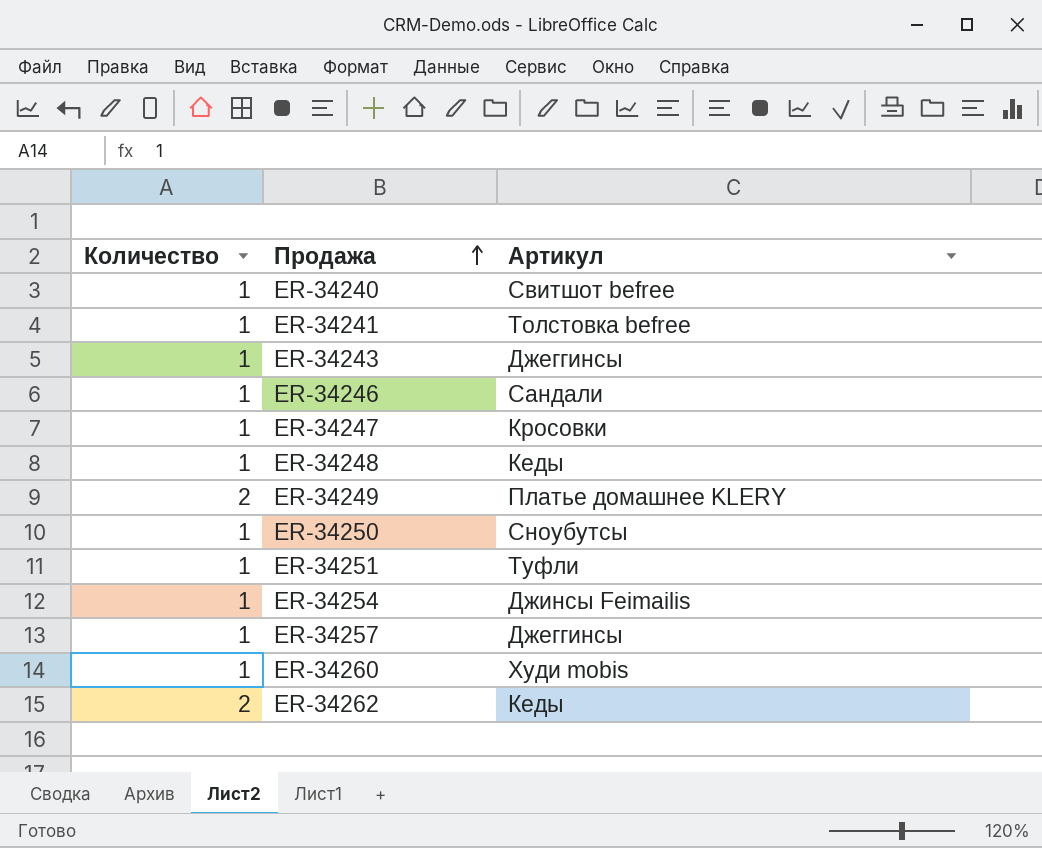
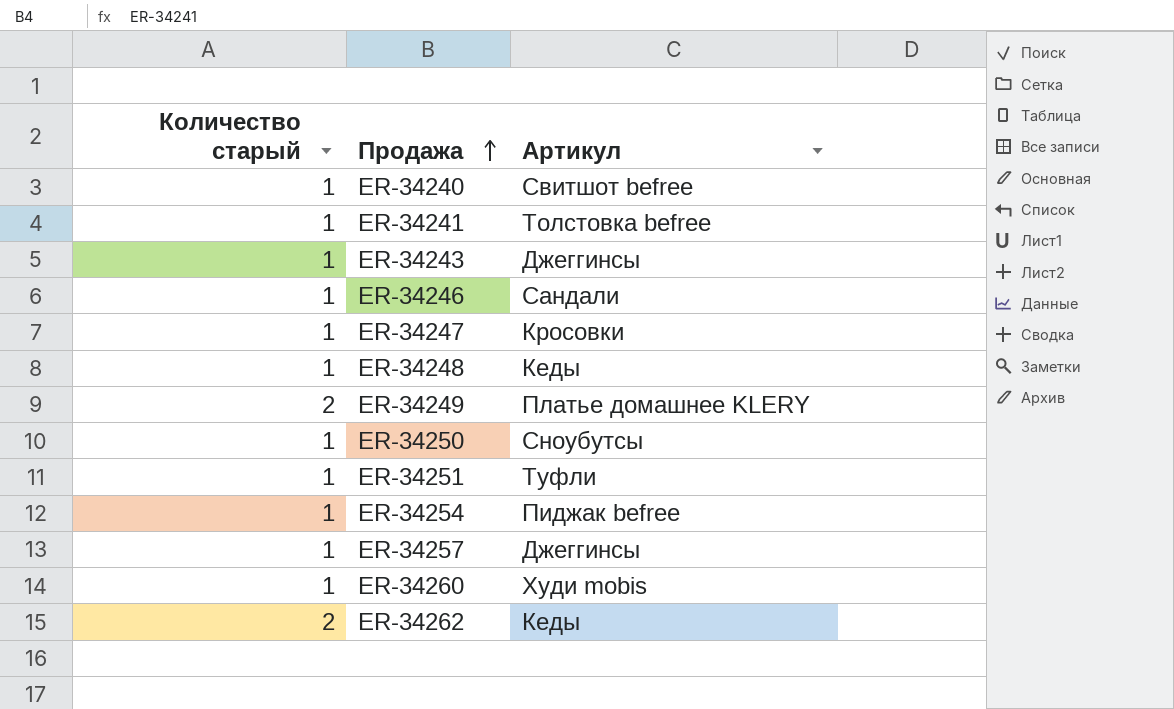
column name: Количество -> Количество старый
ER-34254 | Артикул: Джинсы Feimailis -> Пиджак befree

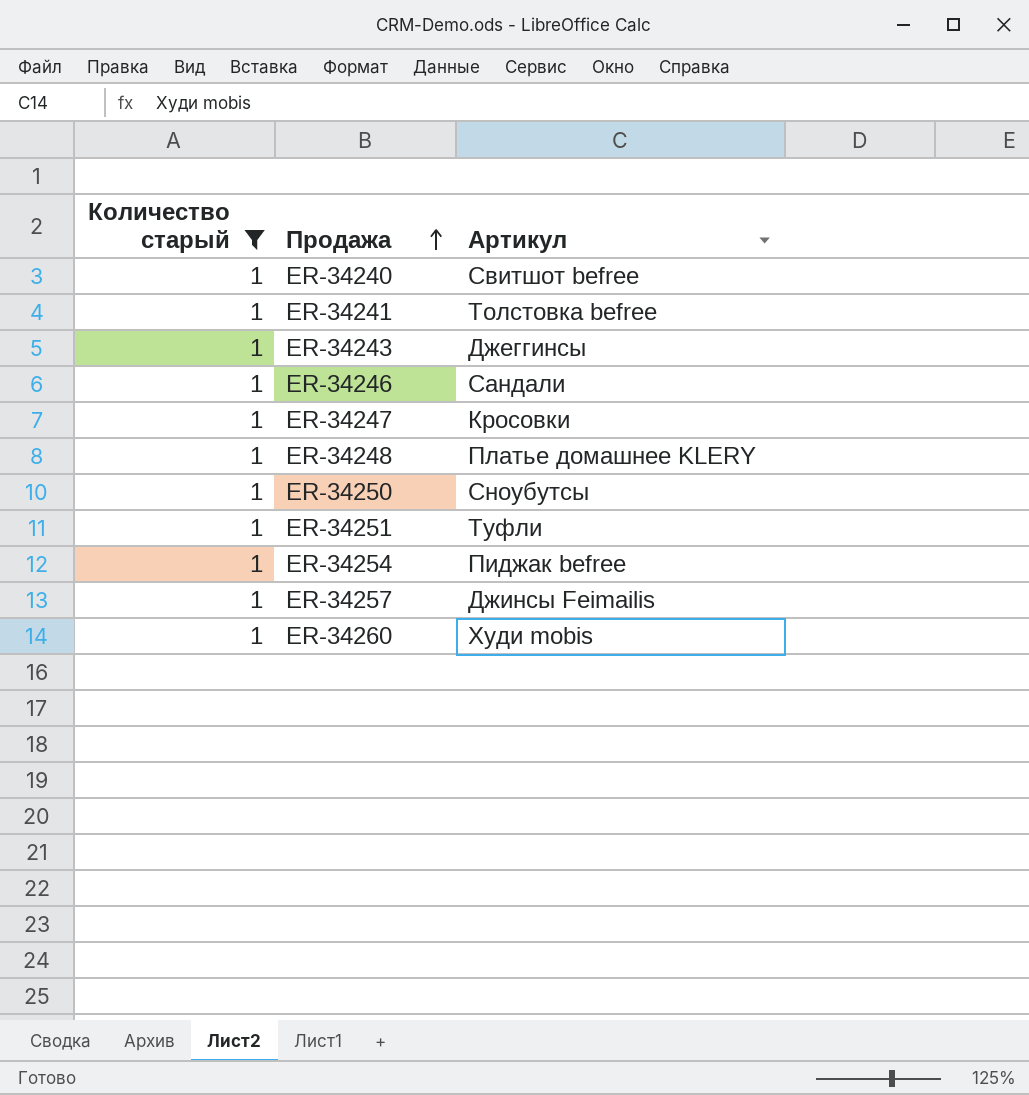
filter: none -> Количество старый = 1
ER-34248 | Артикул: Кеды -> Платье домашнее KLERY
ER-34257 | Артикул: Джеггинсы -> Джинсы Feimailis

